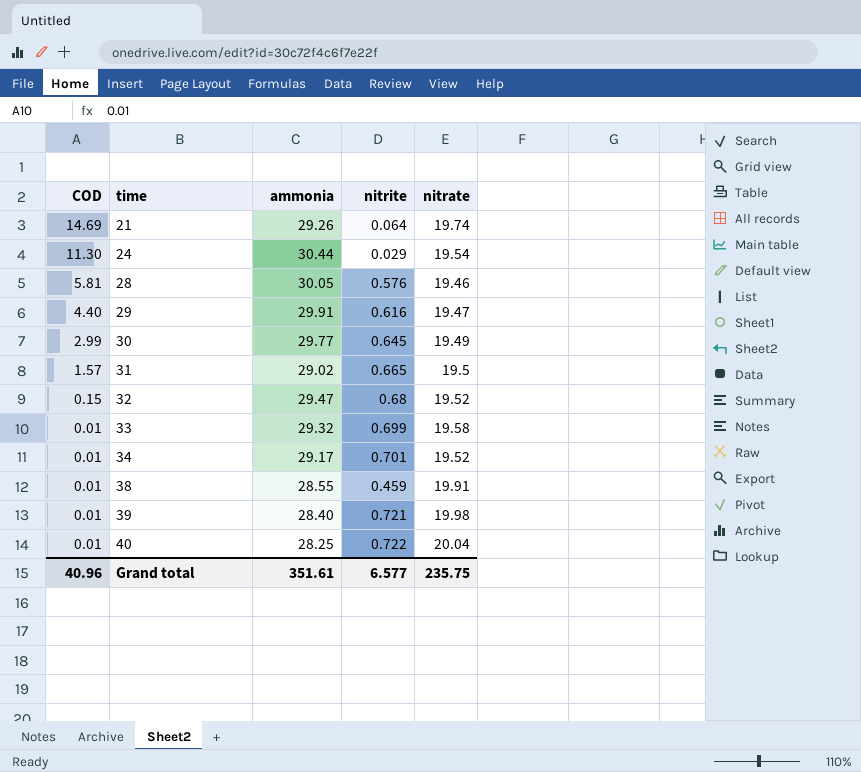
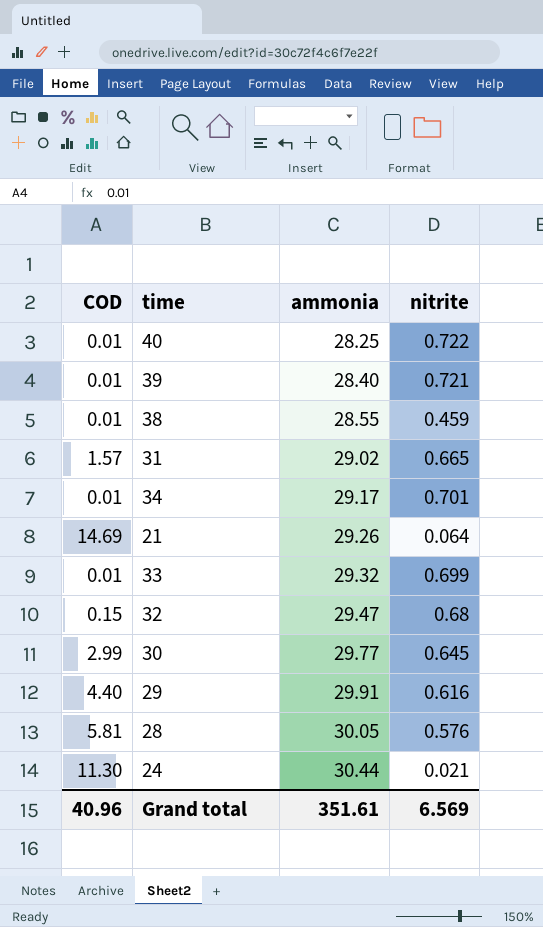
row order: COD descending -> ammonia ascending
column nitrate | position: 5 -> none
24 | nitrite: 0.029 -> 0.021
Grand total | nitrite: 6.577 -> 6.569

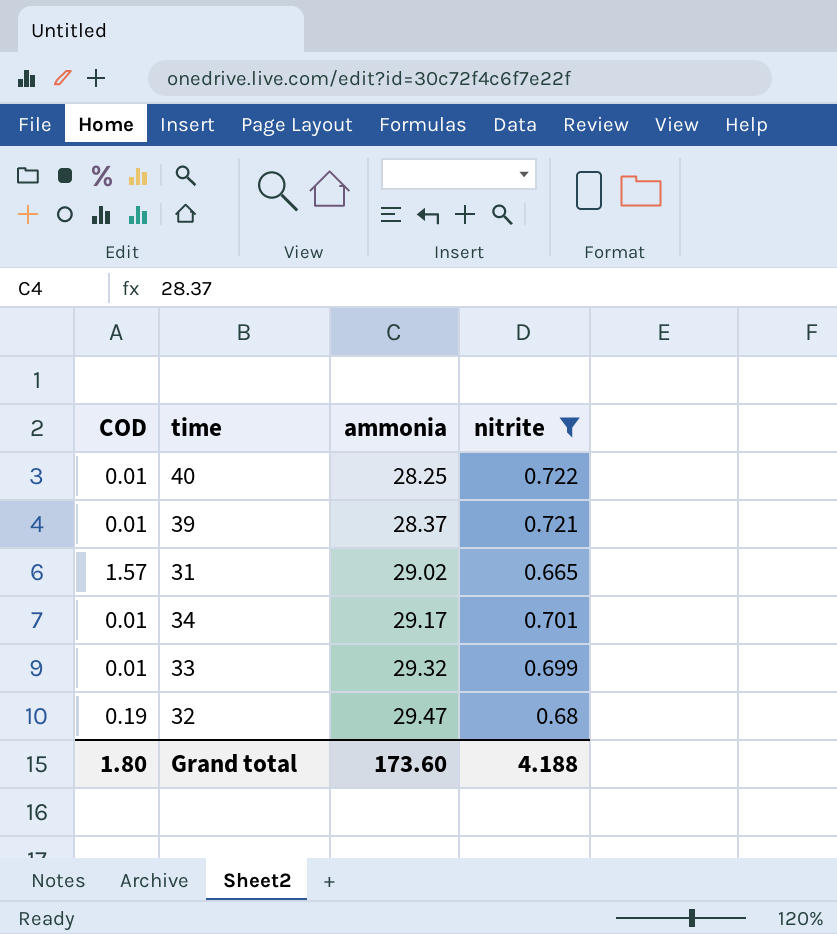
filter: none -> nitrite >= 0.665
39 | ammonia: 28.40 -> 28.37
32 | COD: 0.15 -> 0.19
Grand total | COD: 40.96 -> 1.80
Grand total | ammonia: 351.61 -> 173.60
Grand total | nitrite: 6.569 -> 4.188

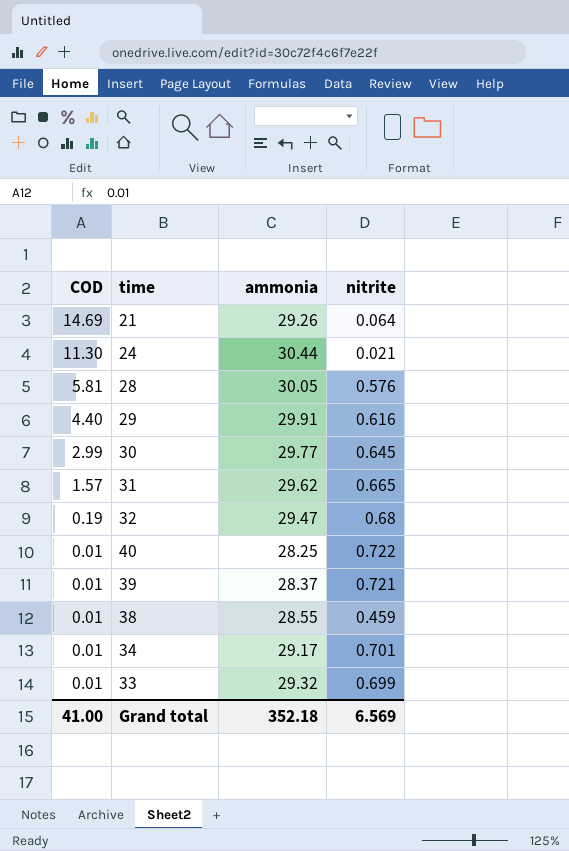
filter: nitrite >= 0.665 -> none
row order: ammonia ascending -> COD descending
31 | ammonia: 29.02 -> 29.62
Grand total | COD: 1.80 -> 41.00
Grand total | ammonia: 173.60 -> 352.18
Grand total | nitrite: 4.188 -> 6.569

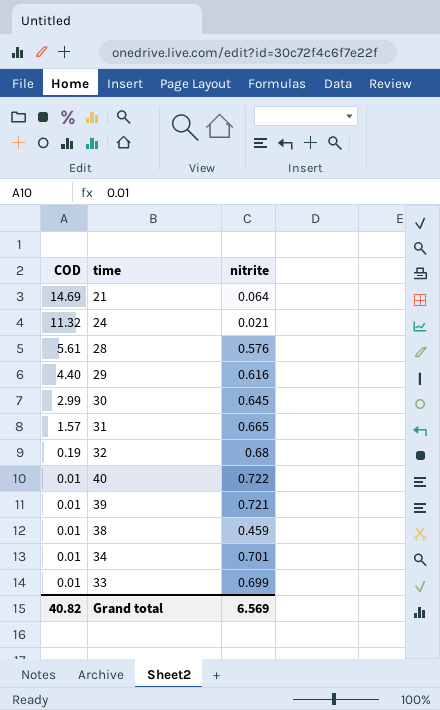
column ammonia | position: 3 -> none
24 | COD: 11.30 -> 11.32
28 | COD: 5.81 -> 5.61
Grand total | COD: 41.00 -> 40.82

